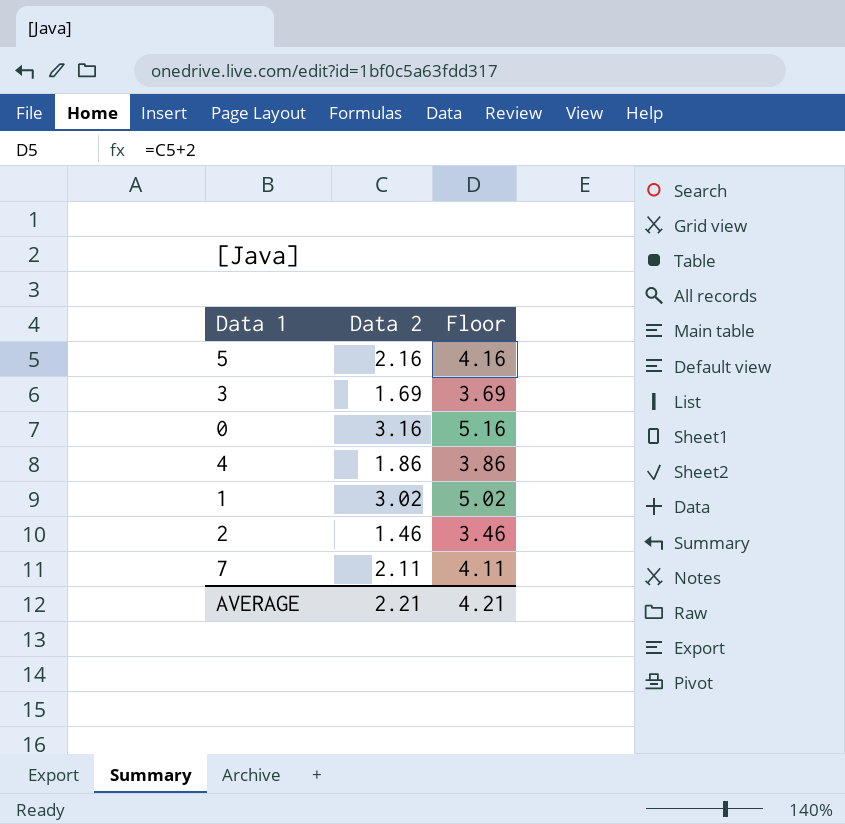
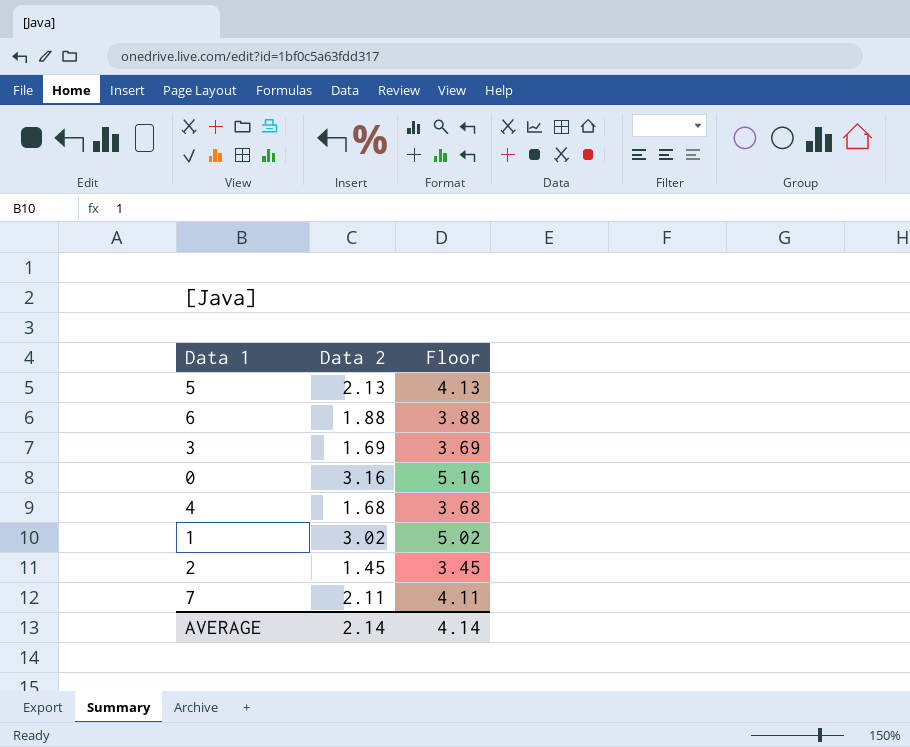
5 | Data 2: 2.16 -> 2.13
5 | Floor: 4.16 -> 4.13
row 6: none -> 1.88 | 3.88
4 | Data 2: 1.86 -> 1.68
4 | Floor: 3.86 -> 3.68
2 | Data 2: 1.46 -> 1.45
2 | Floor: 3.46 -> 3.45
AVERAGE | Data 2: 2.21 -> 2.14
AVERAGE | Floor: 4.21 -> 4.14

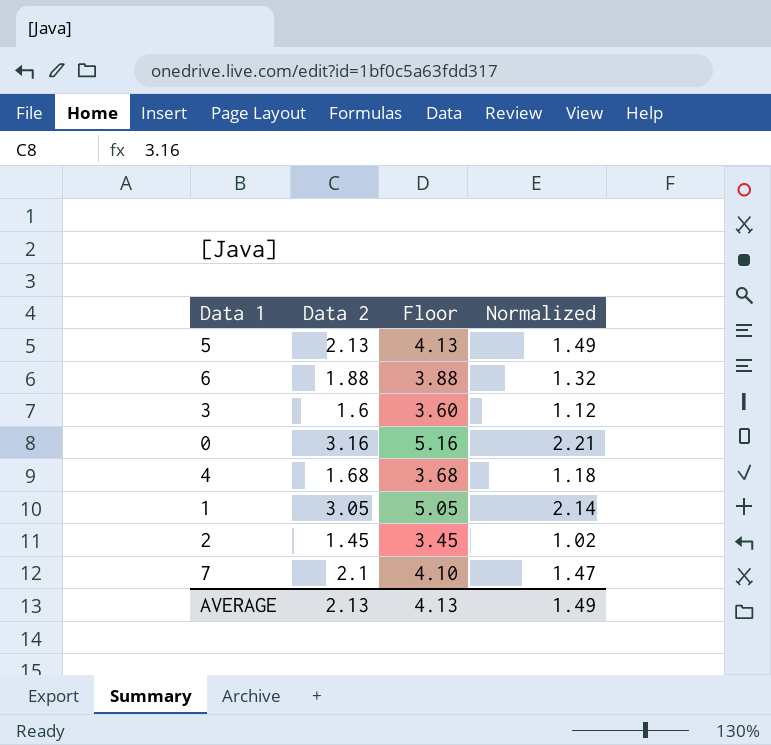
column Normalized | formula: none -> [Data 2] * 0.7
3 | Data 2: 1.69 -> 1.6
3 | Floor: 3.69 -> 3.60
1 | Data 2: 3.02 -> 3.05
1 | Floor: 5.02 -> 5.05
7 | Data 2: 2.11 -> 2.1
7 | Floor: 4.11 -> 4.10
AVERAGE | Data 2: 2.14 -> 2.13
AVERAGE | Floor: 4.14 -> 4.13

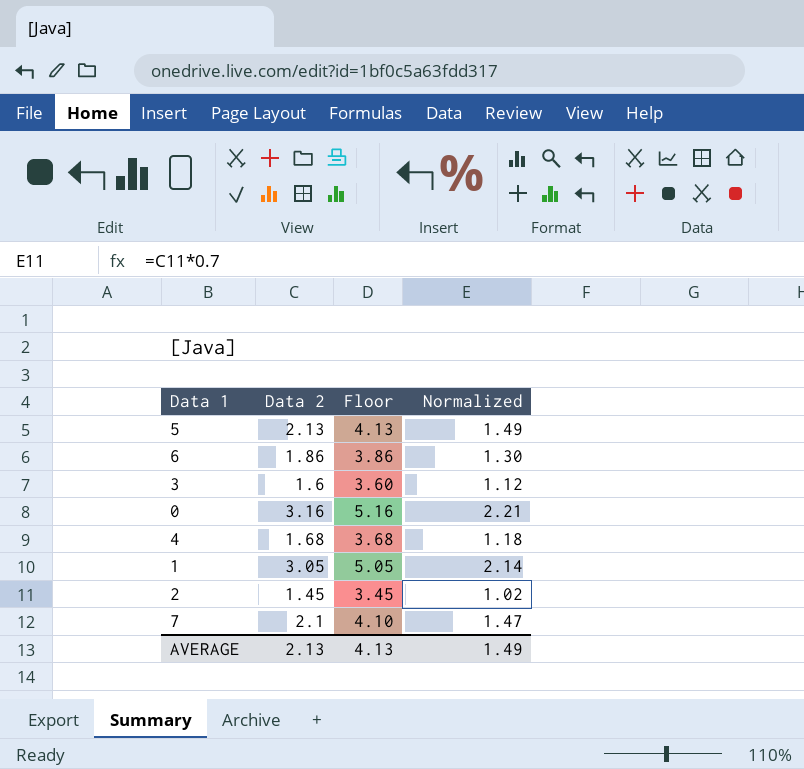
6 | Data 2: 1.88 -> 1.86
6 | Floor: 3.88 -> 3.86
6 | Normalized: 1.32 -> 1.30

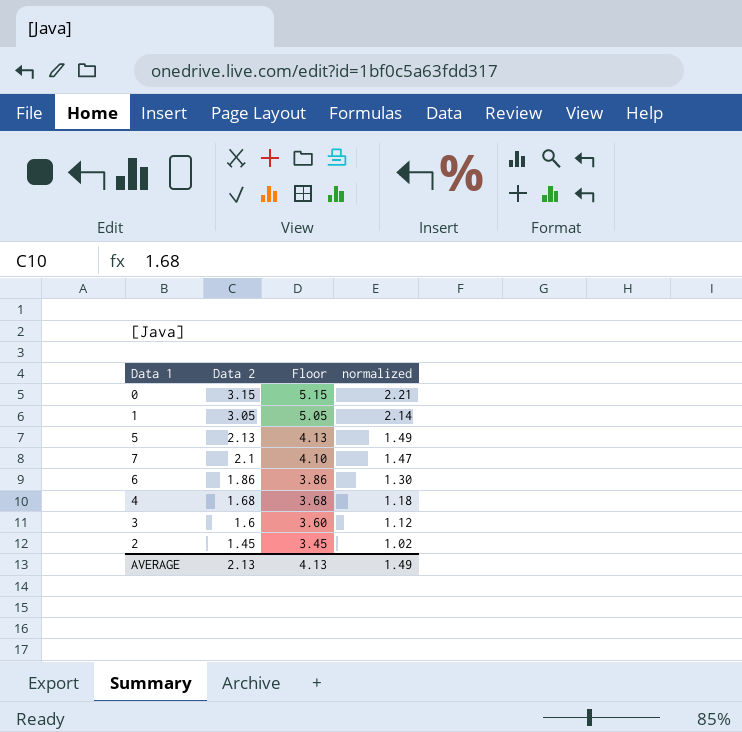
row order: none -> Data 2 descending
column name: Normalized -> normalized
0 | Data 2: 3.16 -> 3.15
0 | Floor: 5.16 -> 5.15

